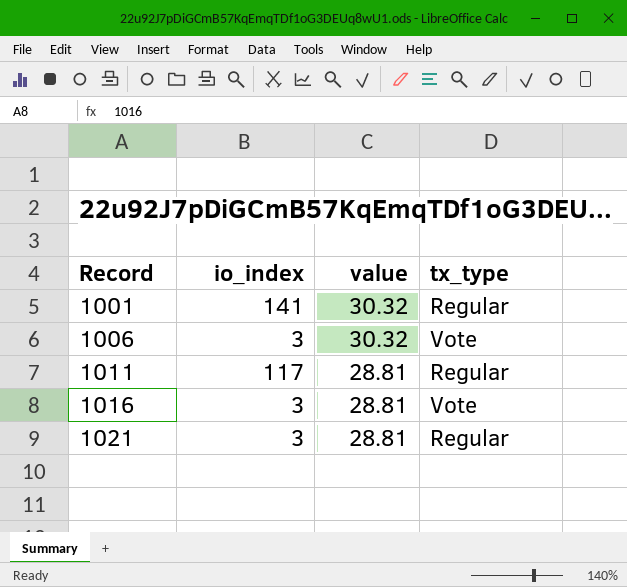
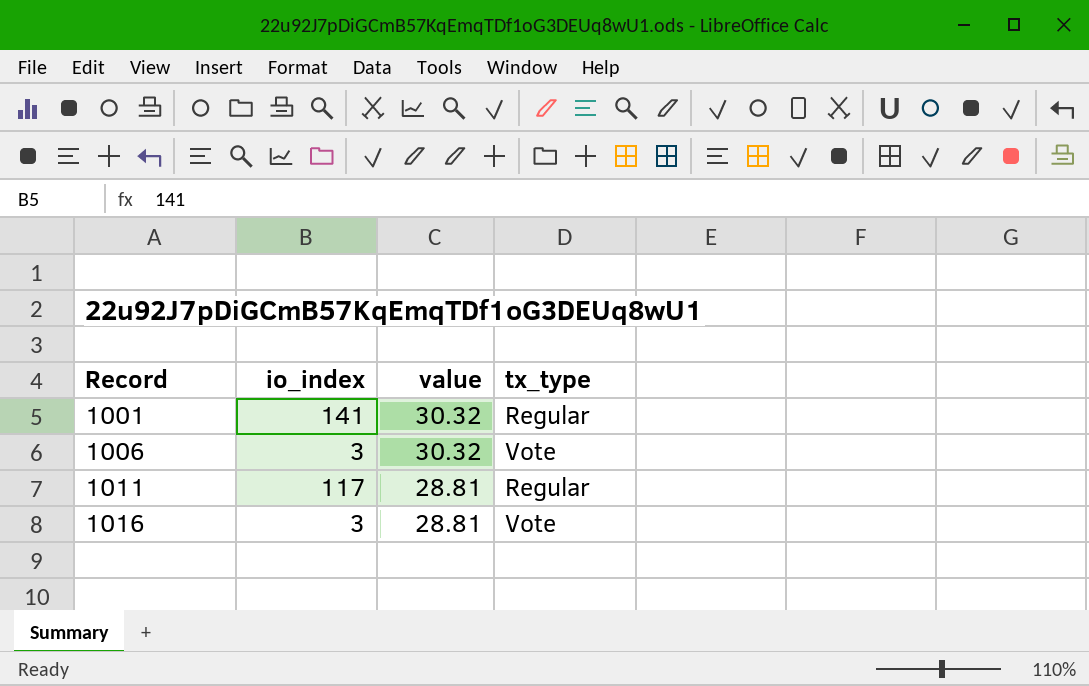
row 1021: 3 | 28.81 | Regular -> none

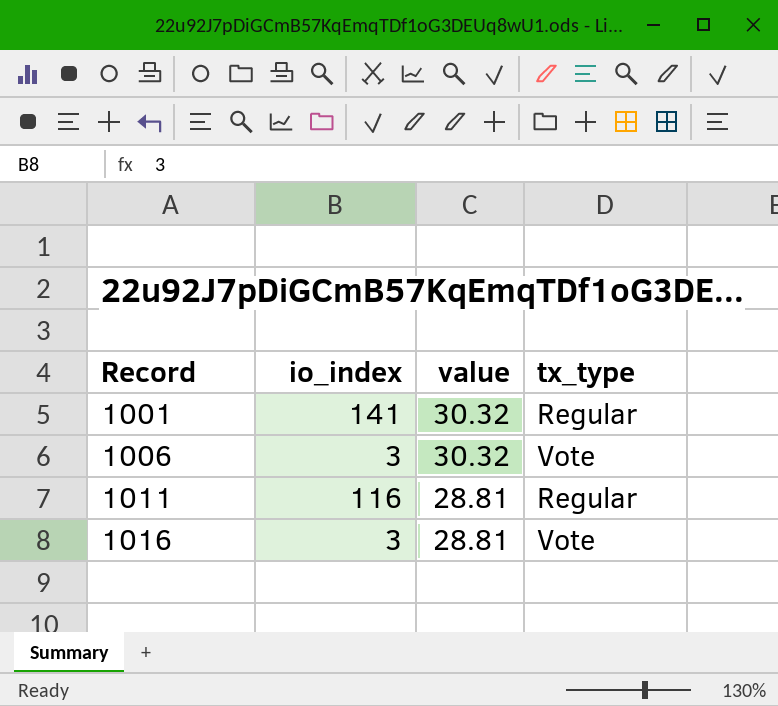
1011 | io_index: 117 -> 116

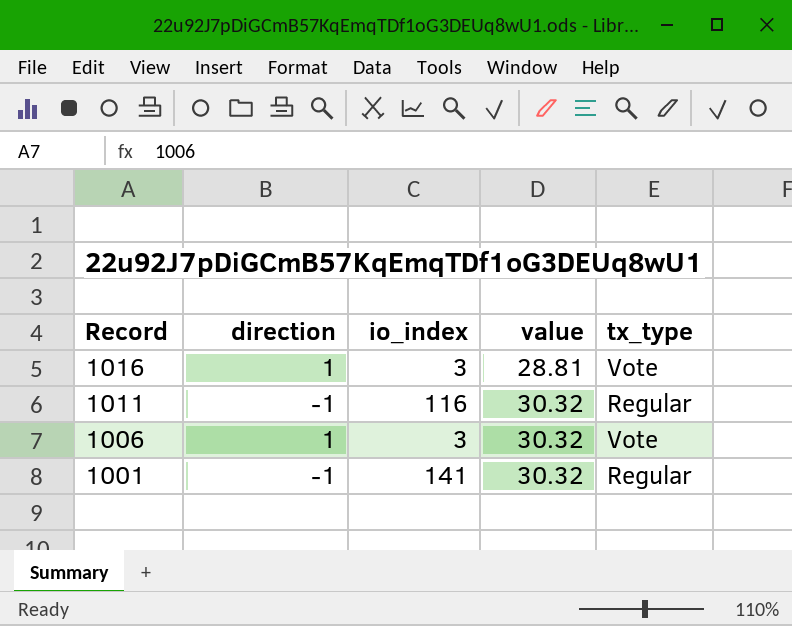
row order: Record ascending -> Record descending
column direction | position: none -> 2
1011 | value: 28.81 -> 30.32

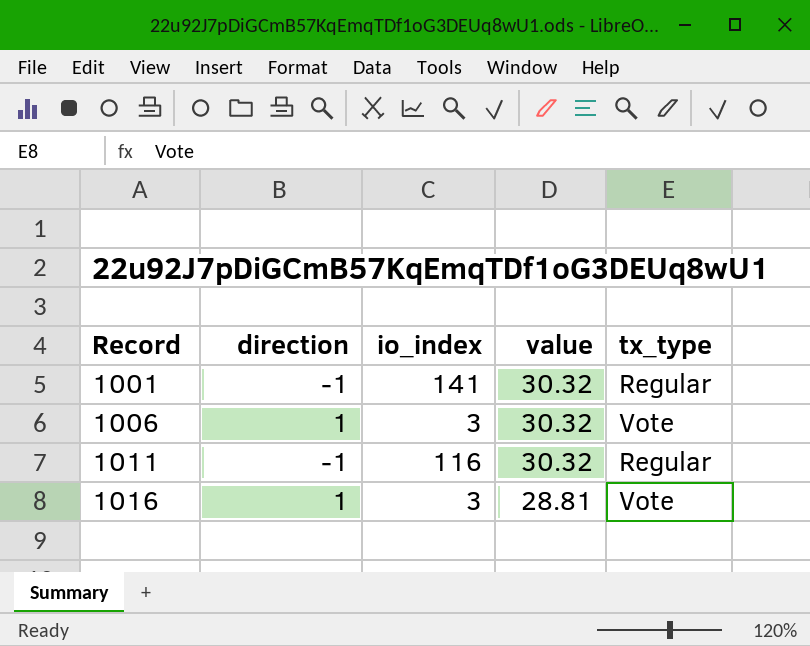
row order: Record descending -> Record ascending

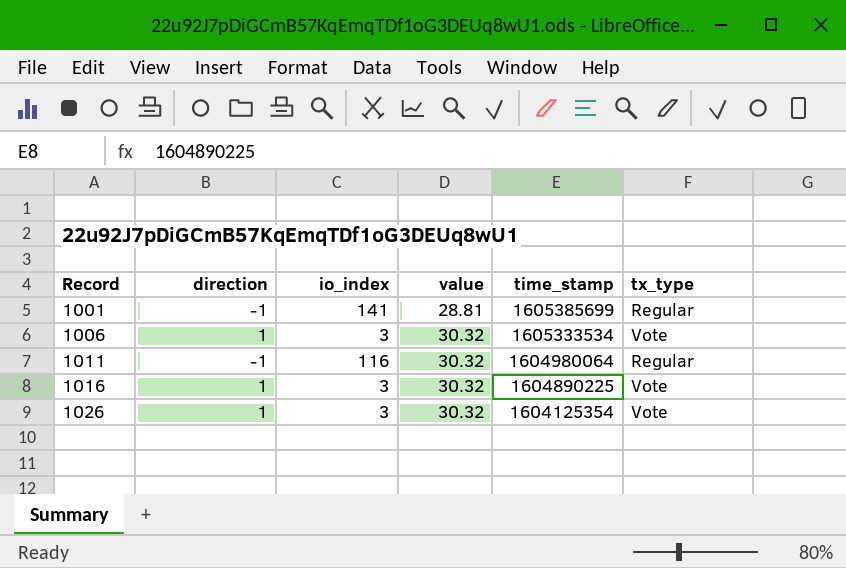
column time_stamp | position: none -> 5
1001 | value: 30.32 -> 28.81
1016 | value: 28.81 -> 30.32
row 1026: none -> 1 | 3 | 30.32 | 1604125354 | Vote

